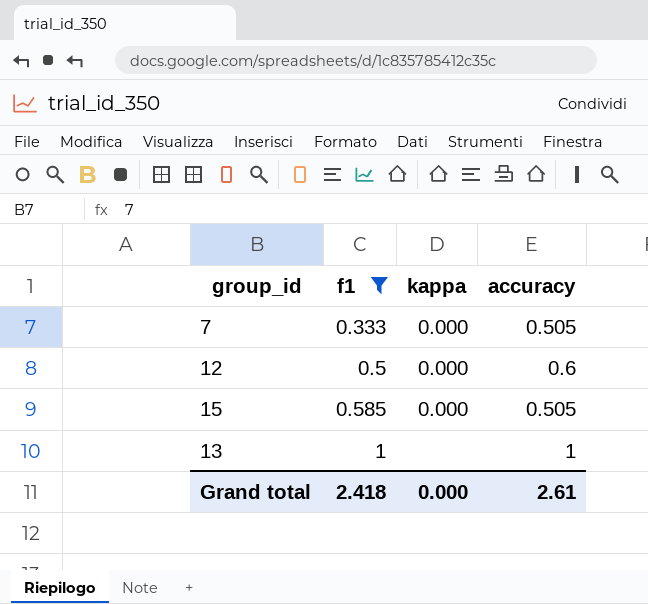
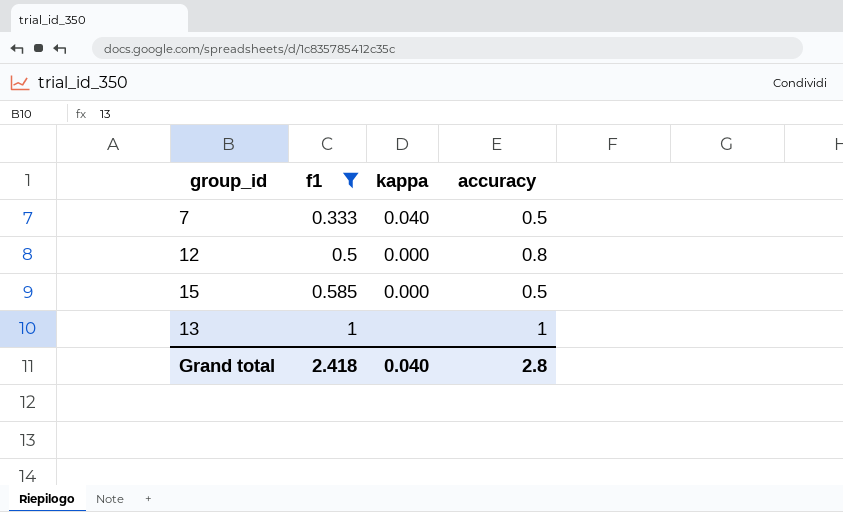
7 | kappa: 0.000 -> 0.040
7 | accuracy: 0.505 -> 0.5
12 | accuracy: 0.6 -> 0.8
15 | accuracy: 0.505 -> 0.5
Grand total | kappa: 0.000 -> 0.040
Grand total | accuracy: 2.61 -> 2.8

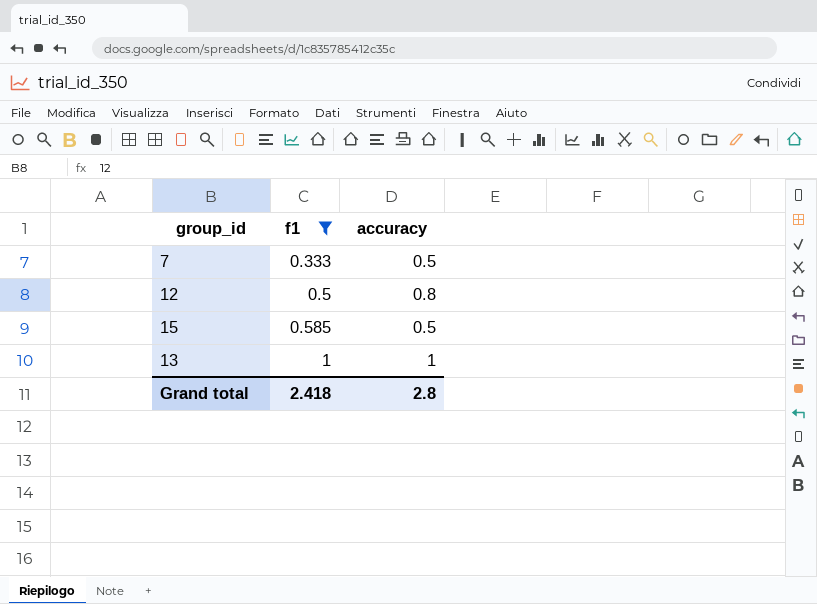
column kappa | position: 3 -> none

